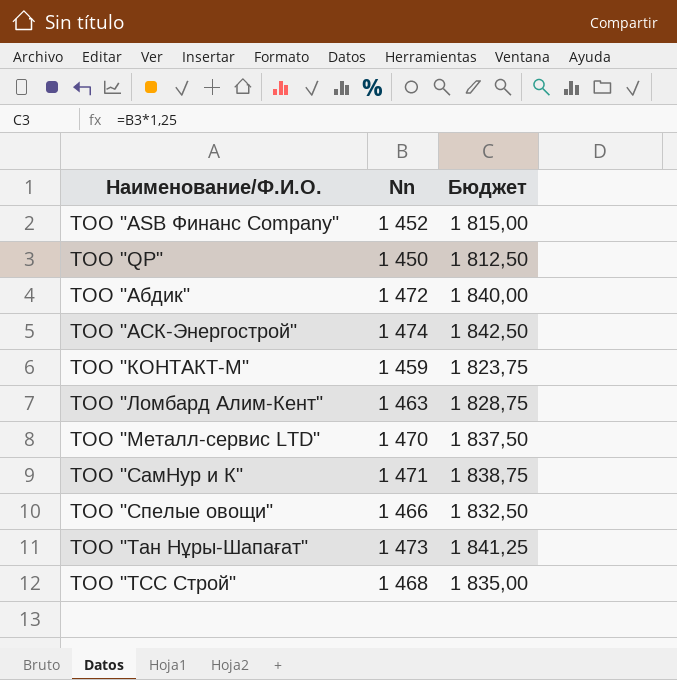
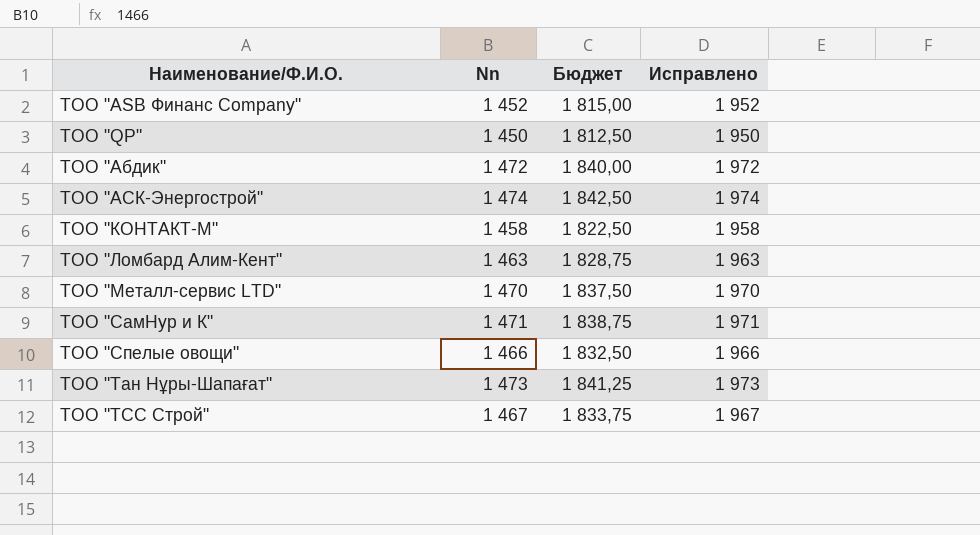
column Исправлено | formula: none -> [Nn] + 500
ТОО "КОНТАКТ-М" | Nn: 1 459 -> 1 458
ТОО "КОНТАКТ-М" | Бюджет: 1 823,75 -> 1 822,50
ТОО "ТСС Строй" | Nn: 1 468 -> 1 467
ТОО "ТСС Строй" | Бюджет: 1 835,00 -> 1 833,75

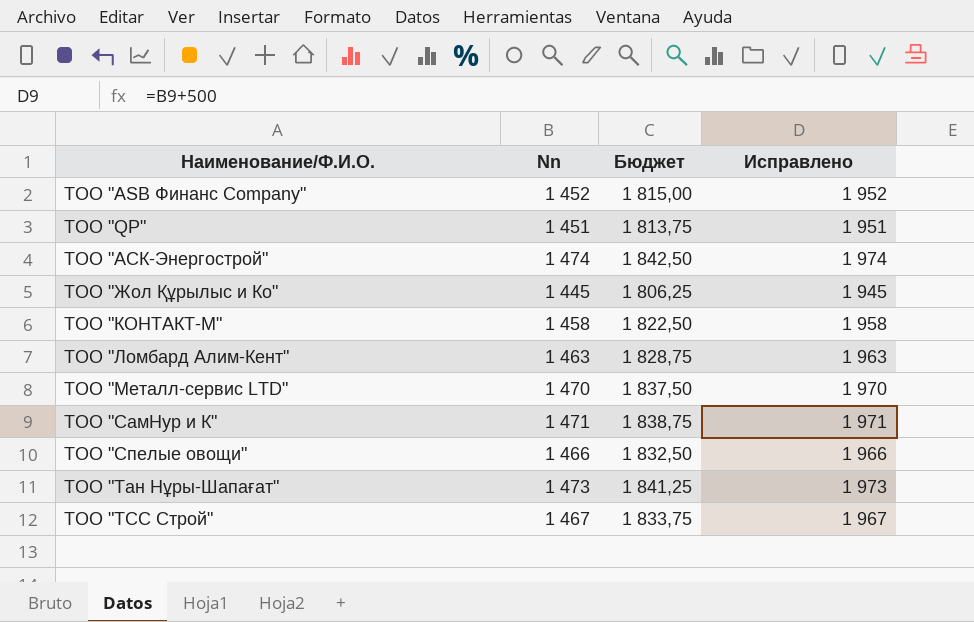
row ТОО "Абдик": 1 472 | 1 840,00 | 1 972 -> none
ТОО "QP" | Nn: 1 450 -> 1 451
ТОО "QP" | Бюджет: 1 812,50 -> 1 813,75
ТОО "QP" | Исправлено: 1 950 -> 1 951
row ТОО "Жол Құрылыс и Ко": none -> 1 445 | 1 806,25 | 1 945

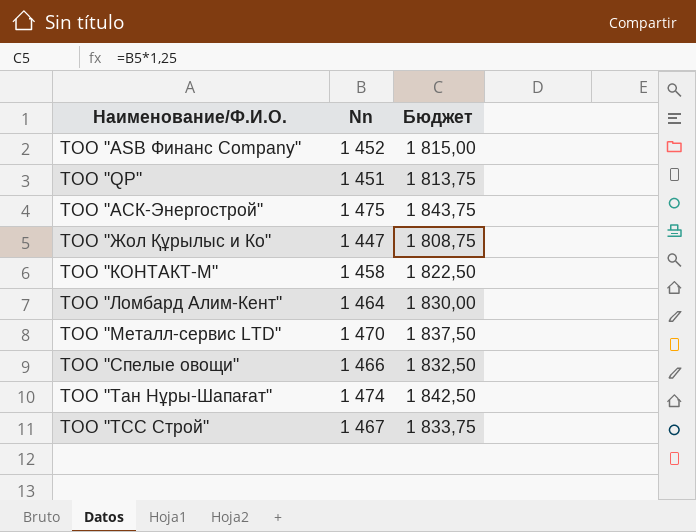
column Исправлено | formula: [Nn] + 500 -> none
row ТОО "СамНур и К": 1 471 | 1 838,75 | 1 971 -> none
ТОО "АСК-Энергострой" | Nn: 1 474 -> 1 475
ТОО "АСК-Энергострой" | Бюджет: 1 842,50 -> 1 843,75
ТОО "Жол Құрылыс и Ко" | Nn: 1 445 -> 1 447
ТОО "Жол Құрылыс и Ко" | Бюджет: 1 806,25 -> 1 808,75
ТОО "Ломбард Алим-Кент" | Nn: 1 463 -> 1 464
ТОО "Ломбард Алим-Кент" | Бюджет: 1 828,75 -> 1 830,00
ТОО "Тан Нұры-Шапағат" | Nn: 1 473 -> 1 474
ТОО "Тан Нұры-Шапағат" | Бюджет: 1 841,25 -> 1 842,50

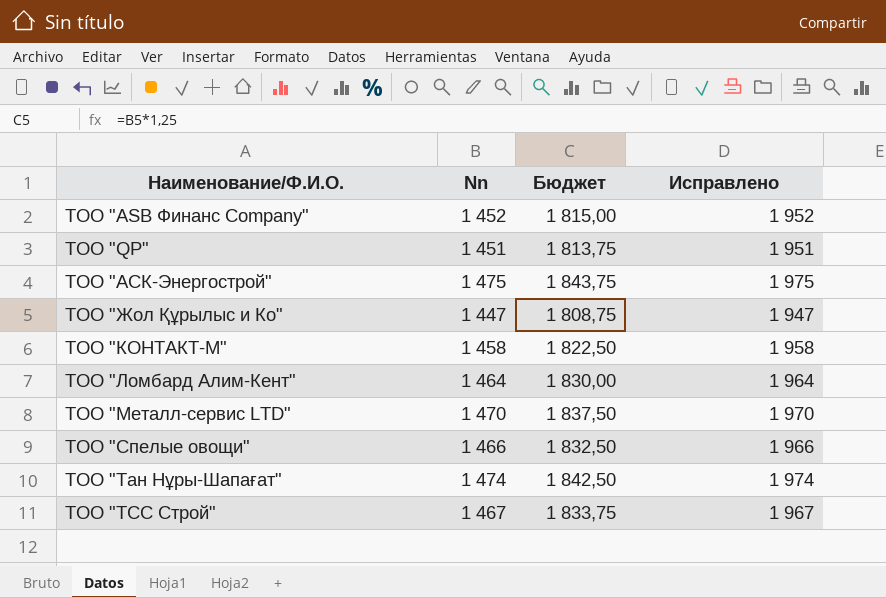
column Исправлено | formula: none -> [Nn] + 500

